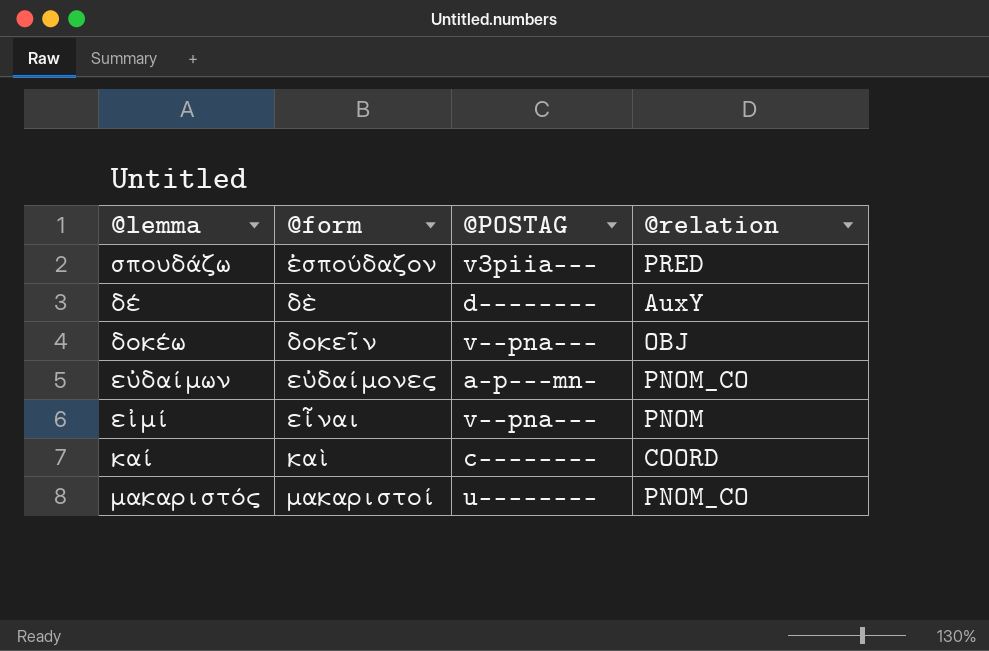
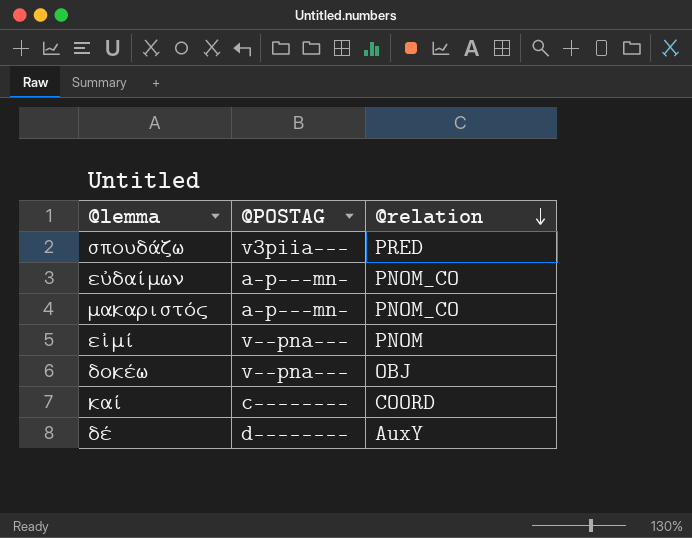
row order: none -> @relation descending
column @form | position: 2 -> none
μακαριστός | @POSTAG: u-------- -> a-p---mn-

